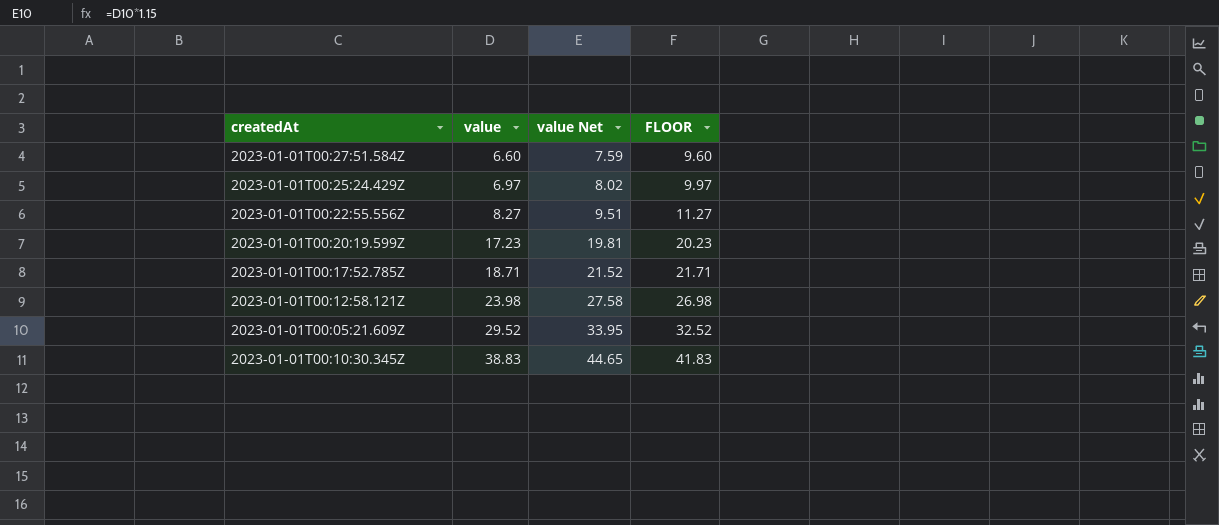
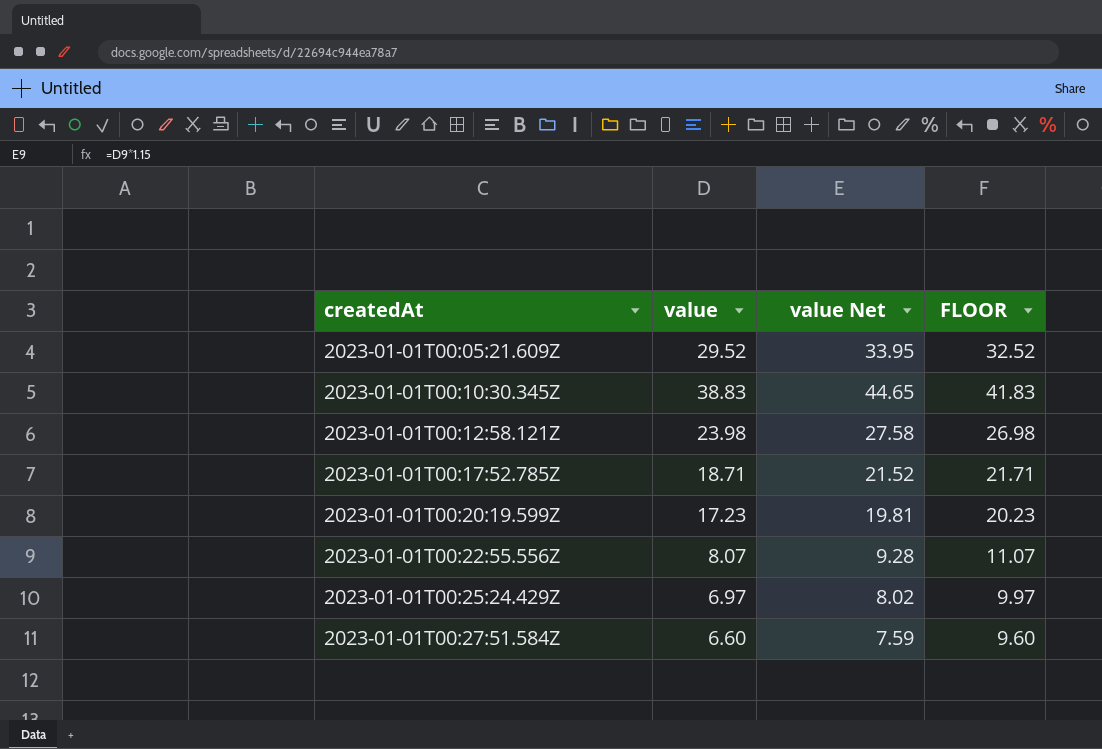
row order: value ascending -> createdAt ascending
2023-01-01T00:22:55.556Z | value: 8.27 -> 8.07
2023-01-01T00:22:55.556Z | value Net: 9.51 -> 9.28
2023-01-01T00:22:55.556Z | FLOOR: 11.27 -> 11.07

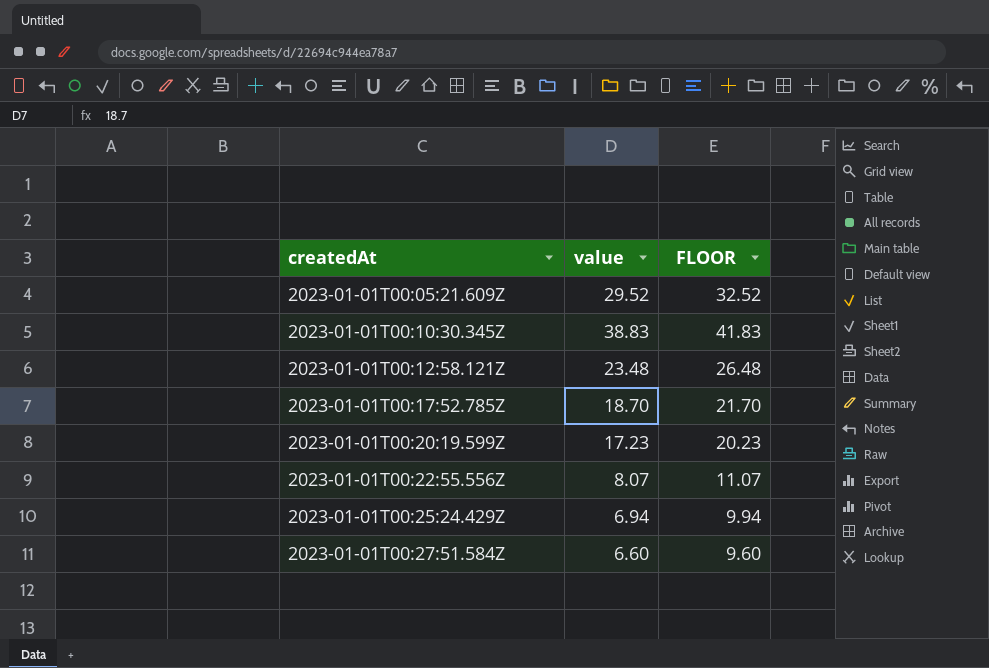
column value Net | formula: [value] * 1.15 -> none
2023-01-01T00:12:58.121Z | value: 23.98 -> 23.48
2023-01-01T00:12:58.121Z | FLOOR: 26.98 -> 26.48
2023-01-01T00:17:52.785Z | value: 18.71 -> 18.70
2023-01-01T00:17:52.785Z | FLOOR: 21.71 -> 21.70
2023-01-01T00:25:24.429Z | value: 6.97 -> 6.94
2023-01-01T00:25:24.429Z | FLOOR: 9.97 -> 9.94

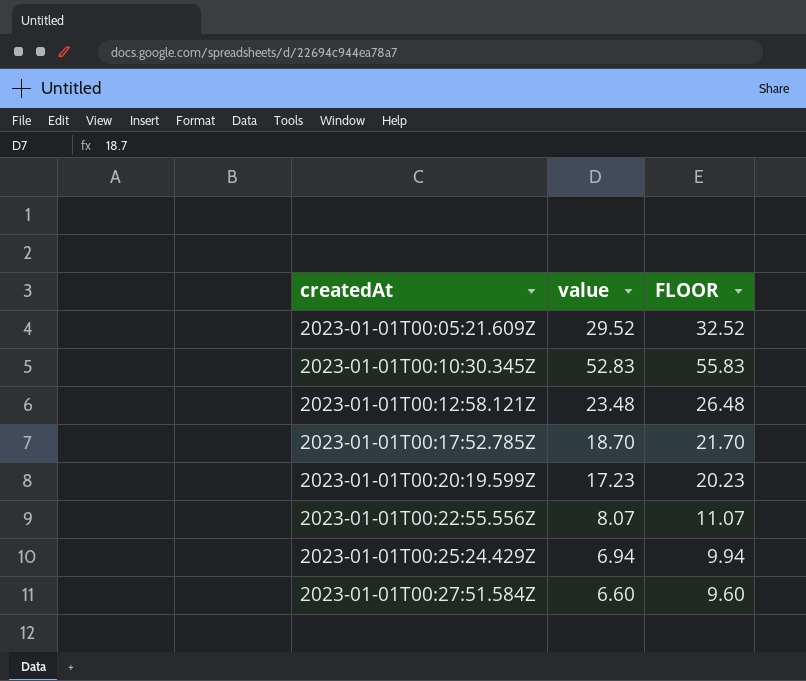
2023-01-01T00:10:30.345Z | value: 38.83 -> 52.83
2023-01-01T00:10:30.345Z | FLOOR: 41.83 -> 55.83

